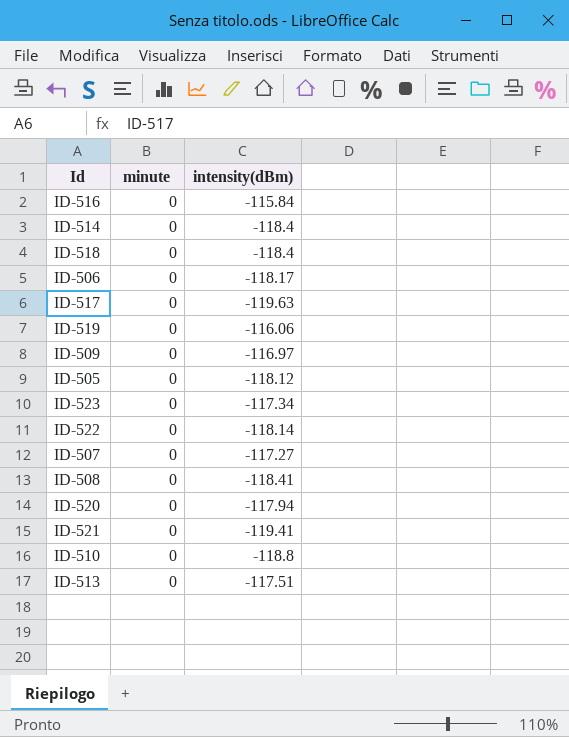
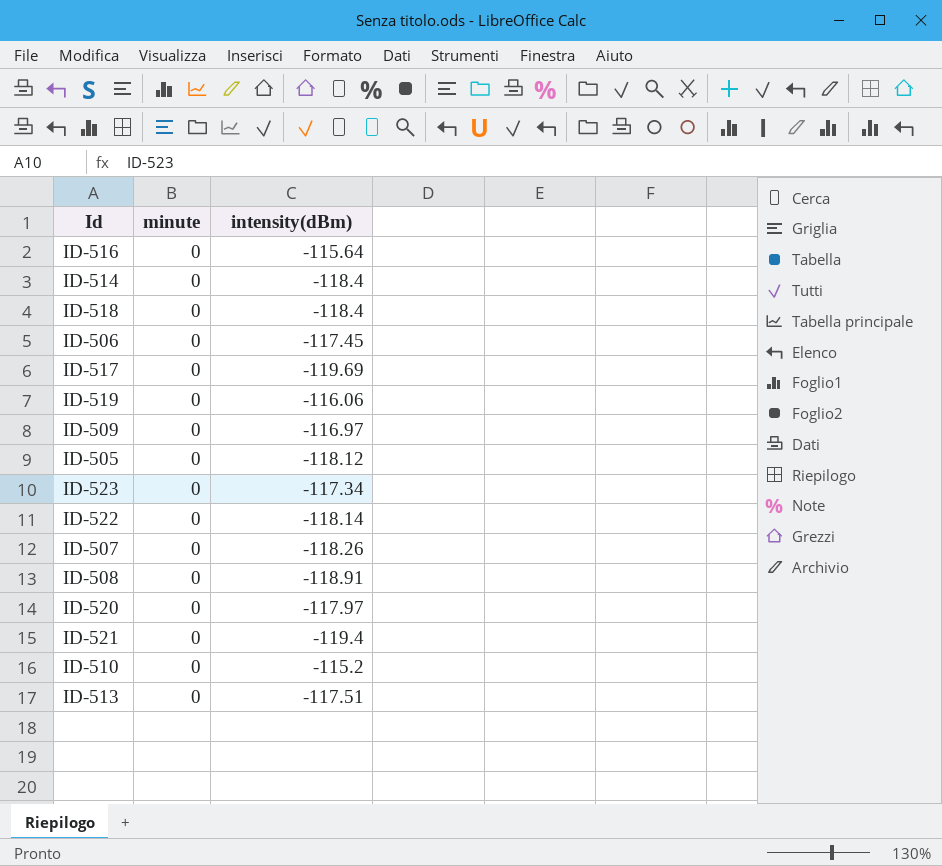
ID-516 | intensity(dBm): -115.84 -> -115.64
ID-506 | intensity(dBm): -118.17 -> -117.45
ID-517 | intensity(dBm): -119.63 -> -119.69
ID-507 | intensity(dBm): -117.27 -> -118.26
ID-508 | intensity(dBm): -118.41 -> -118.91
ID-520 | intensity(dBm): -117.94 -> -117.97
ID-521 | intensity(dBm): -119.41 -> -119.4
ID-510 | intensity(dBm): -118.8 -> -115.2

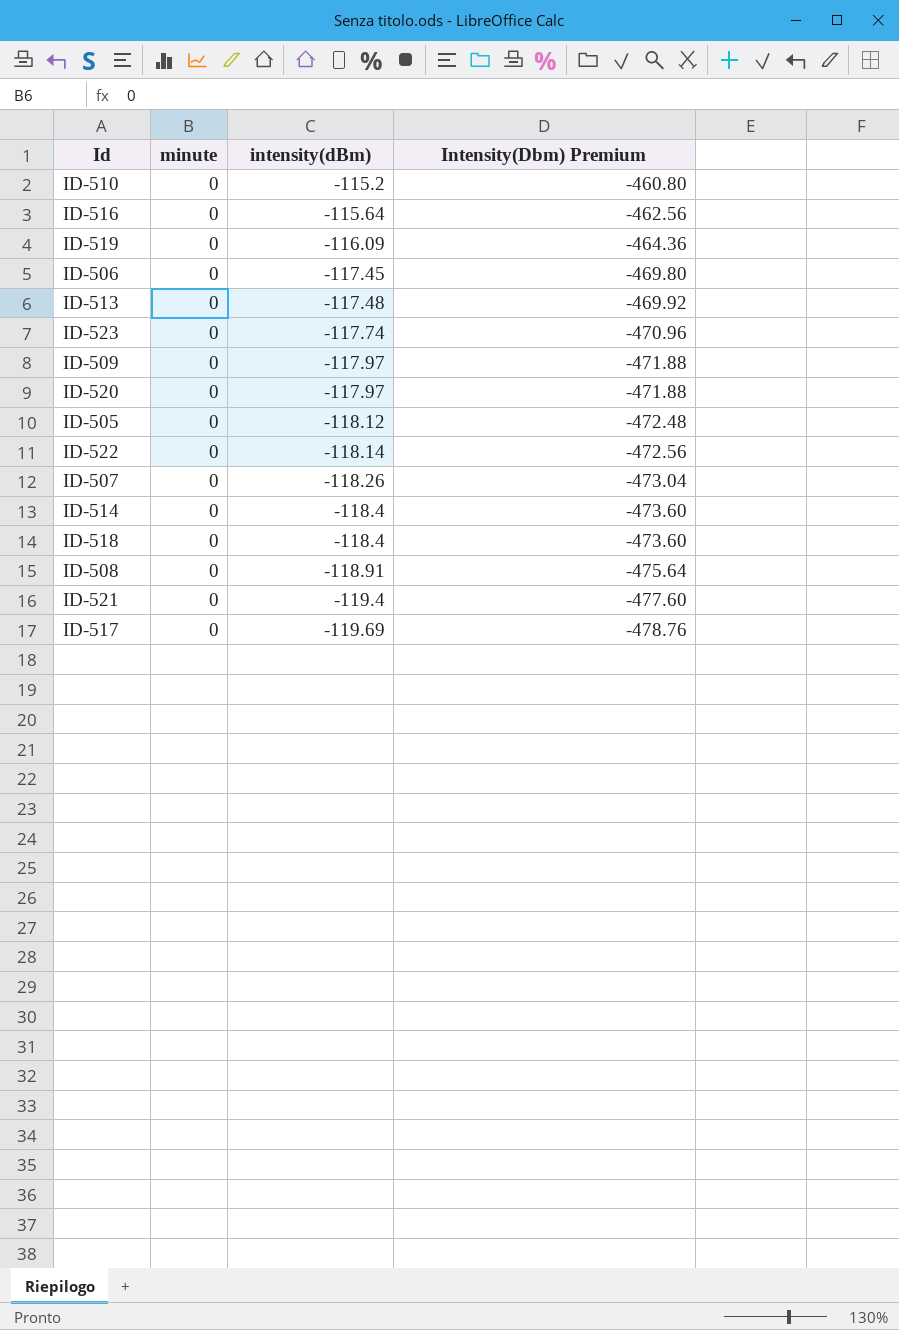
row order: none -> intensity(dBm) descending
column Intensity(Dbm) Premium | formula: none -> [intensity(dBm)] * 4
ID-519 | intensity(dBm): -116.06 -> -116.09
ID-513 | intensity(dBm): -117.51 -> -117.48
ID-523 | intensity(dBm): -117.34 -> -117.74
ID-509 | intensity(dBm): -116.97 -> -117.97

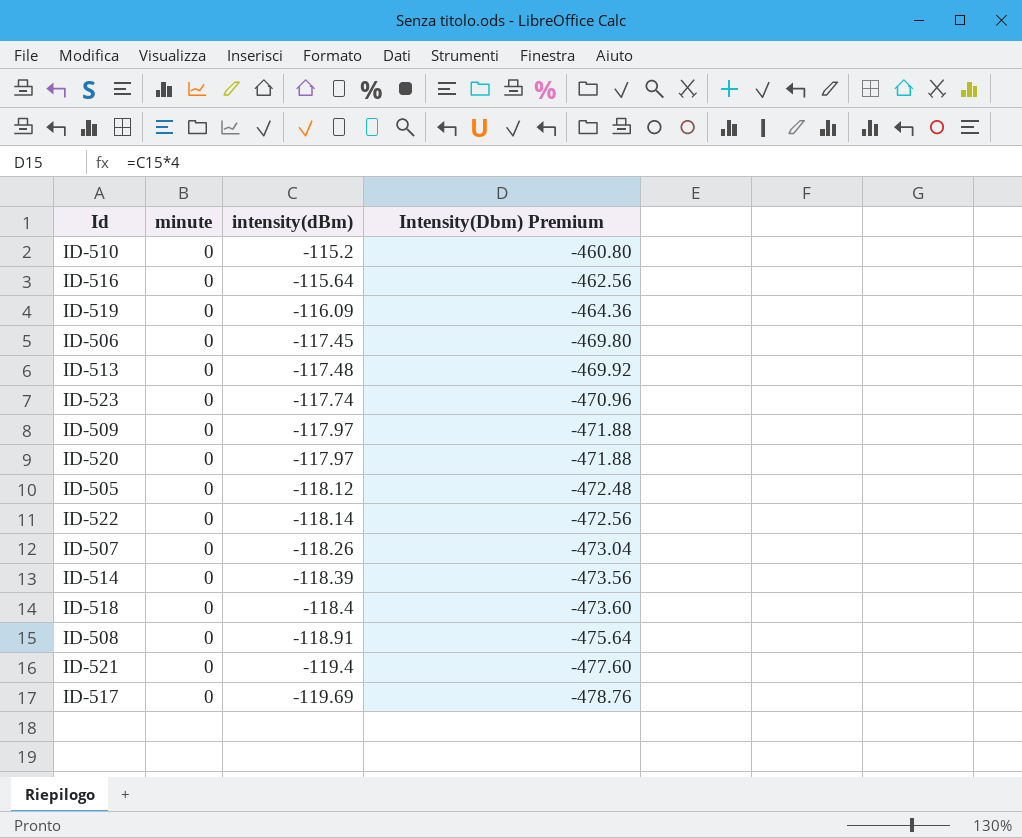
ID-514 | intensity(dBm): -118.4 -> -118.39
ID-514 | Intensity(Dbm) Premium: -473.60 -> -473.56

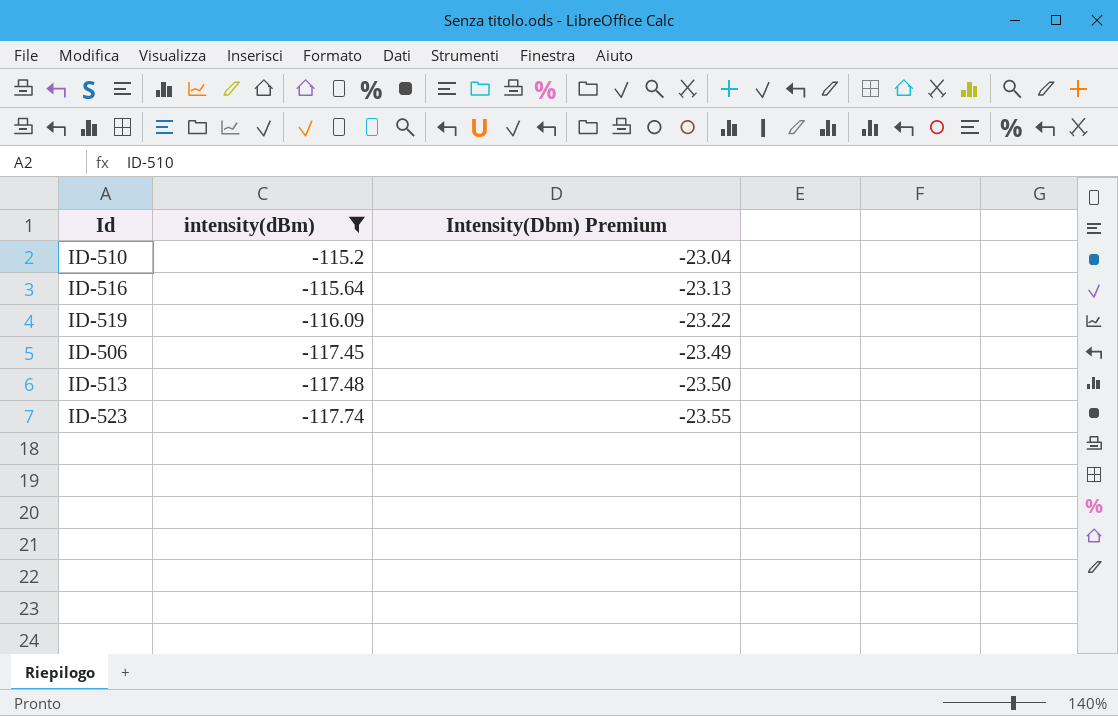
filter: none -> intensity(dBm) >= -117.74
column minute | position: 2 -> none
column Intensity(Dbm) Premium | formula: [intensity(dBm)] * 4 -> [intensity(dBm)] * 0.2

